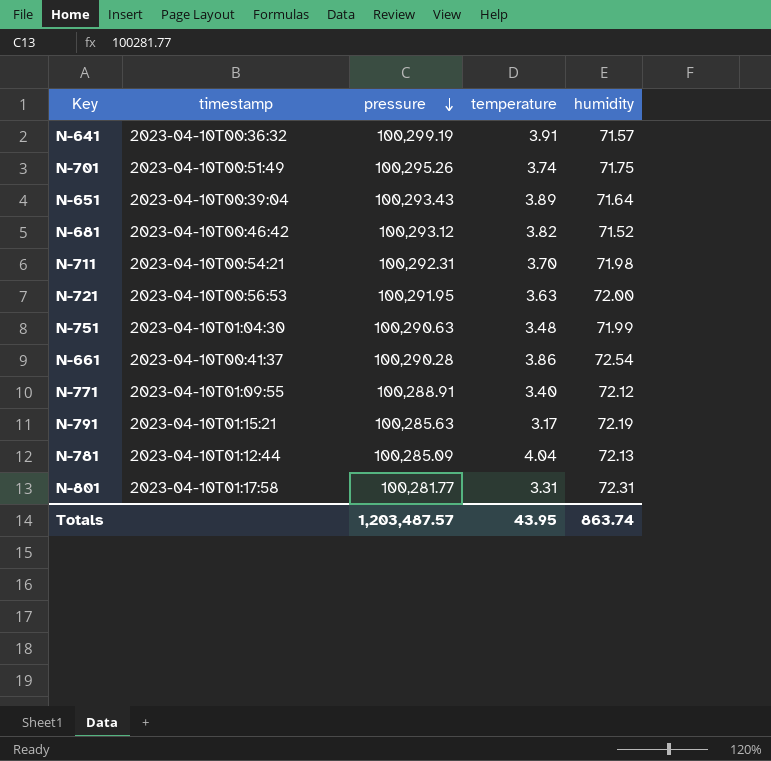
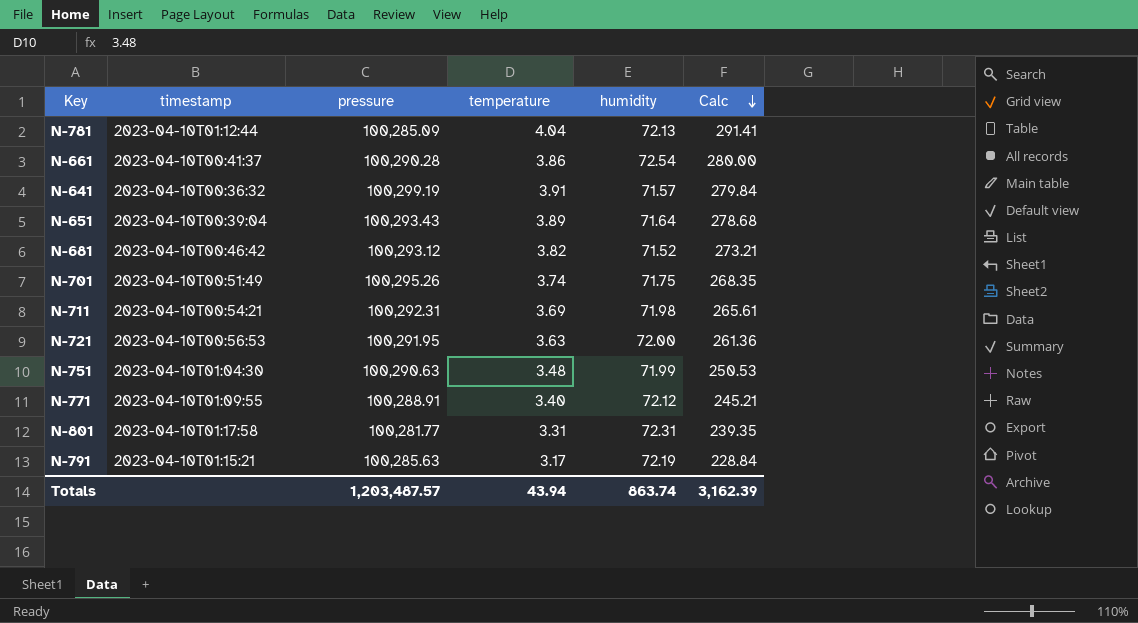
row order: pressure descending -> Calc descending
column Calc | formula: none -> [temperature] * [humidity]
N-711 | temperature: 3.70 -> 3.69
Totals | temperature: 43.95 -> 43.94

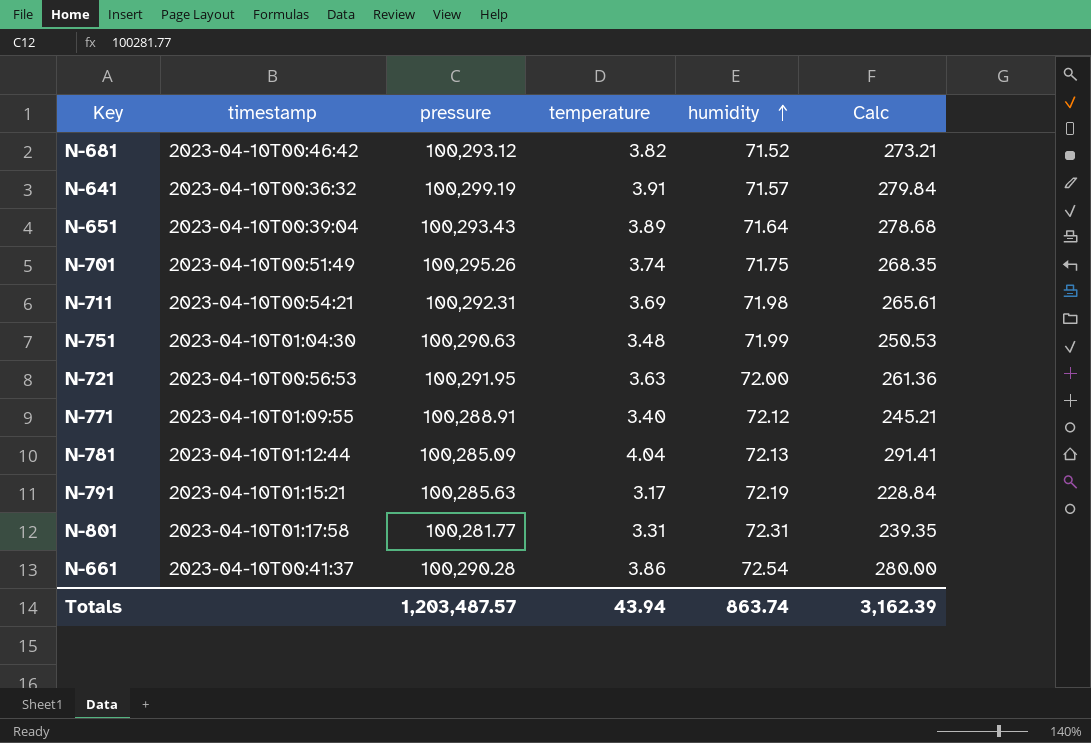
row order: Calc descending -> humidity ascending

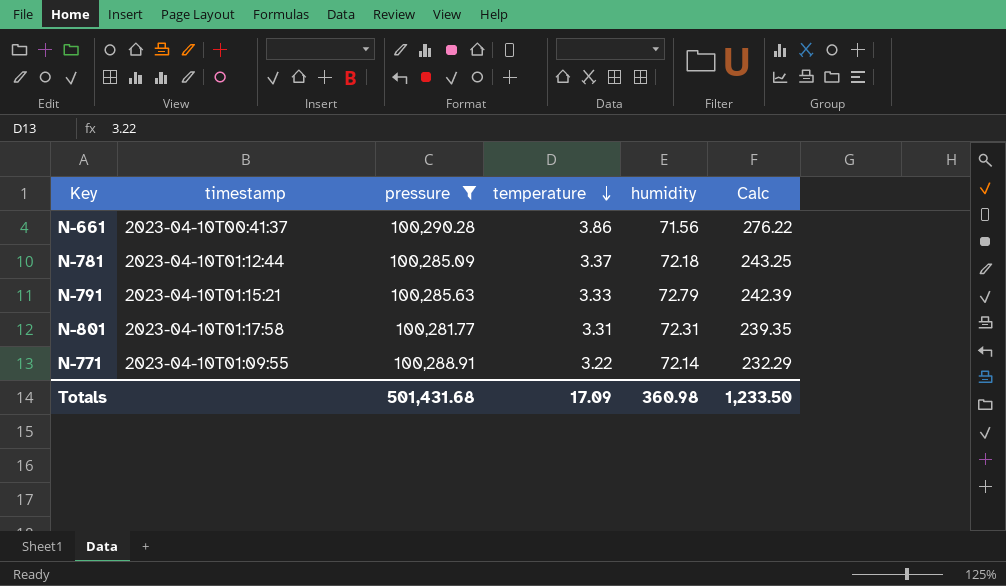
filter: none -> pressure <= 100,290.28
row order: humidity ascending -> temperature descending
N-661 | humidity: 72.54 -> 71.56
N-661 | Calc: 280.00 -> 276.22
N-781 | temperature: 4.04 -> 3.37
N-781 | humidity: 72.13 -> 72.18
N-781 | Calc: 291.41 -> 243.25
N-791 | temperature: 3.17 -> 3.33
N-791 | humidity: 72.19 -> 72.79
N-791 | Calc: 228.84 -> 242.39
N-771 | temperature: 3.40 -> 3.22
N-771 | humidity: 72.12 -> 72.14
N-771 | Calc: 245.21 -> 232.29
Totals | pressure: 1,203,487.57 -> 501,431.68
Totals | temperature: 43.94 -> 17.09
Totals | humidity: 863.74 -> 360.98
Totals | Calc: 3,162.39 -> 1,233.50

